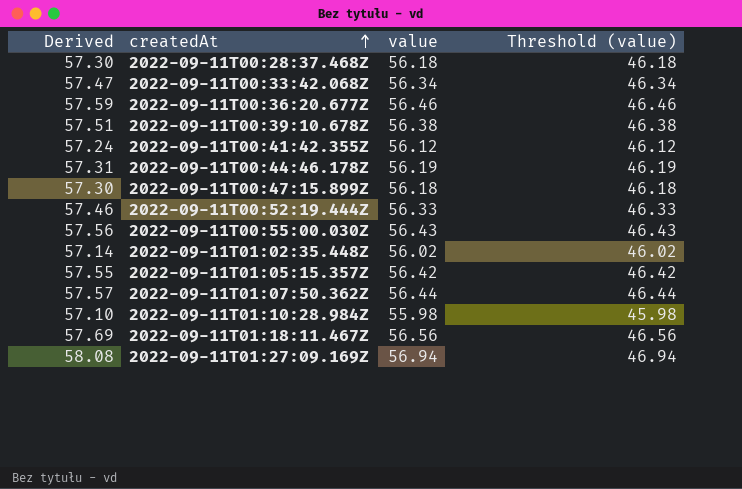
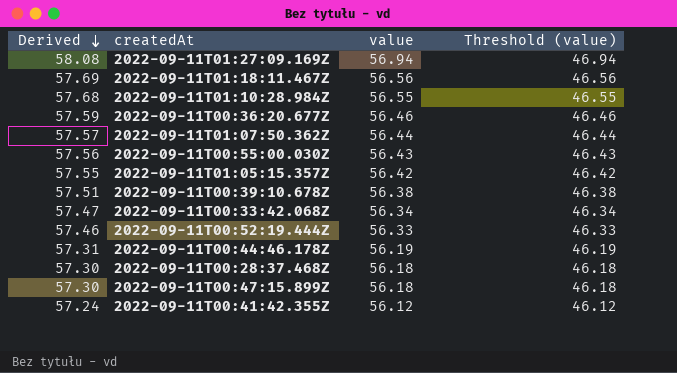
row order: createdAt ascending -> Derived descending
row 2022-09-11T01:02:35.448Z: 57.14 | 56.02 | 46.02 -> none
2022-09-11T01:10:28.984Z | Derived: 57.10 -> 57.68
2022-09-11T01:10:28.984Z | value: 55.98 -> 56.55
2022-09-11T01:10:28.984Z | Threshold (value): 45.98 -> 46.55

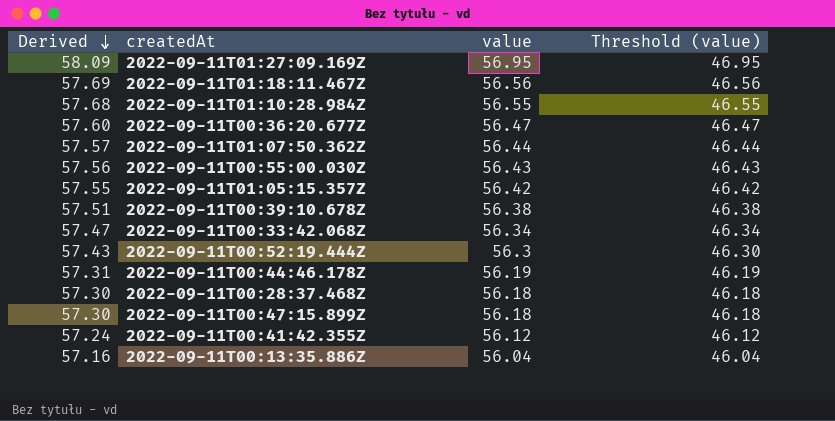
2022-09-11T01:27:09.169Z | Derived: 58.08 -> 58.09
2022-09-11T01:27:09.169Z | value: 56.94 -> 56.95
2022-09-11T01:27:09.169Z | Threshold (value): 46.94 -> 46.95
2022-09-11T00:36:20.677Z | Derived: 57.59 -> 57.60
2022-09-11T00:36:20.677Z | value: 56.46 -> 56.47
2022-09-11T00:36:20.677Z | Threshold (value): 46.46 -> 46.47
2022-09-11T00:52:19.444Z | Derived: 57.46 -> 57.43
2022-09-11T00:52:19.444Z | value: 56.33 -> 56.3
2022-09-11T00:52:19.444Z | Threshold (value): 46.33 -> 46.30
row 2022-09-11T00:13:35.886Z: none -> 57.16 | 56.04 | 46.04

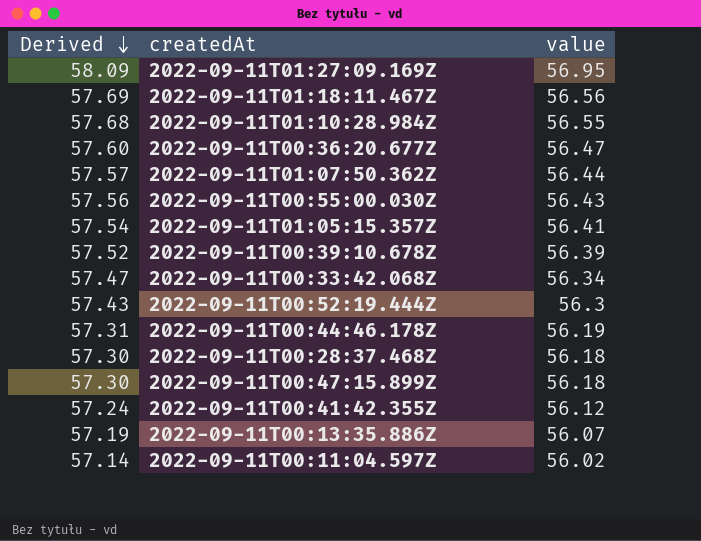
column Threshold (value) | formula: [value] - 10 -> none
2022-09-11T01:05:15.357Z | Derived: 57.55 -> 57.54
2022-09-11T01:05:15.357Z | value: 56.42 -> 56.41
2022-09-11T00:39:10.678Z | Derived: 57.51 -> 57.52
2022-09-11T00:39:10.678Z | value: 56.38 -> 56.39
2022-09-11T00:13:35.886Z | Derived: 57.16 -> 57.19
2022-09-11T00:13:35.886Z | value: 56.04 -> 56.07
row 2022-09-11T00:11:04.597Z: none -> 57.14 | 56.02

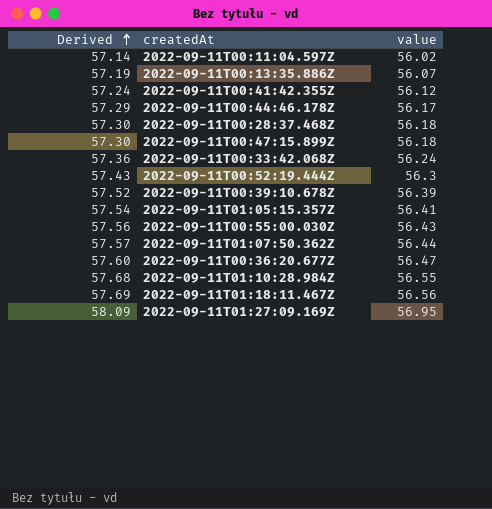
row order: Derived descending -> Derived ascending
2022-09-11T00:44:46.178Z | Derived: 57.31 -> 57.29
2022-09-11T00:44:46.178Z | value: 56.19 -> 56.17
2022-09-11T00:33:42.068Z | Derived: 57.47 -> 57.36
2022-09-11T00:33:42.068Z | value: 56.34 -> 56.24

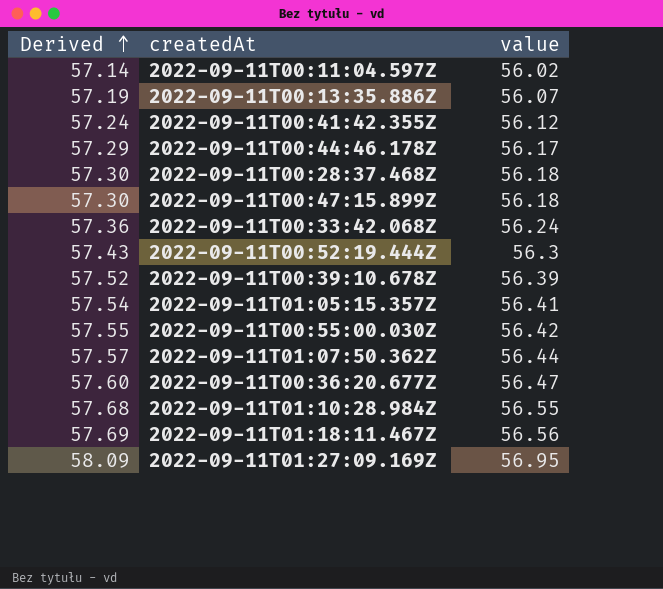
2022-09-11T00:55:00.030Z | Derived: 57.56 -> 57.55
2022-09-11T00:55:00.030Z | value: 56.43 -> 56.42

